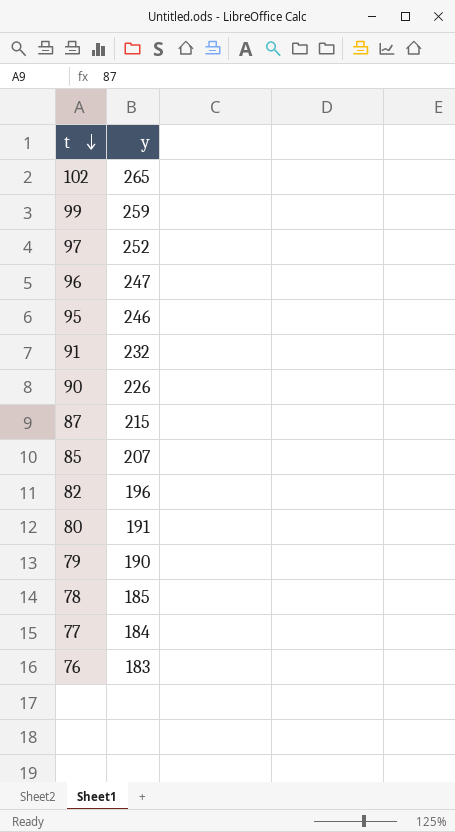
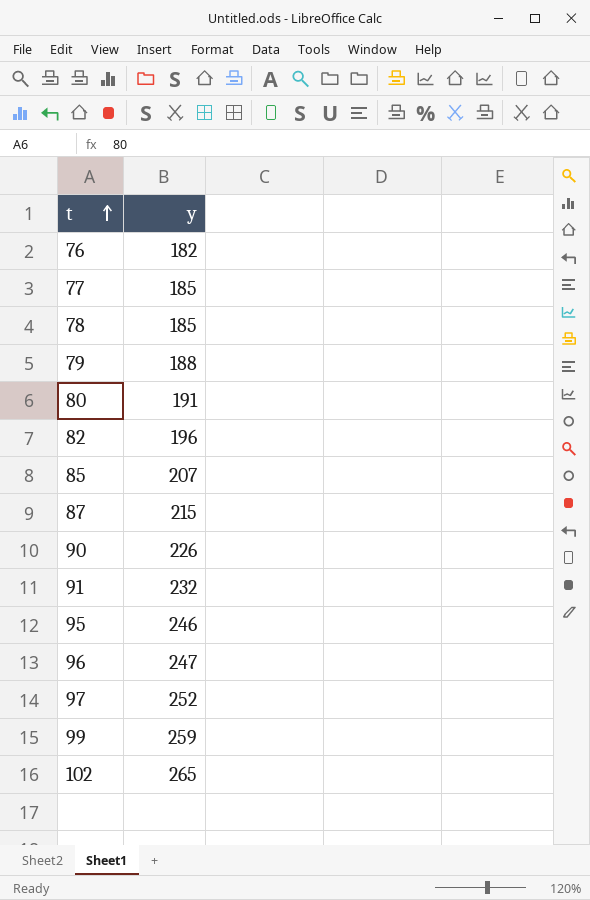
row order: t descending -> t ascending
76 | y: 183 -> 182
77 | y: 184 -> 185
79 | y: 190 -> 188

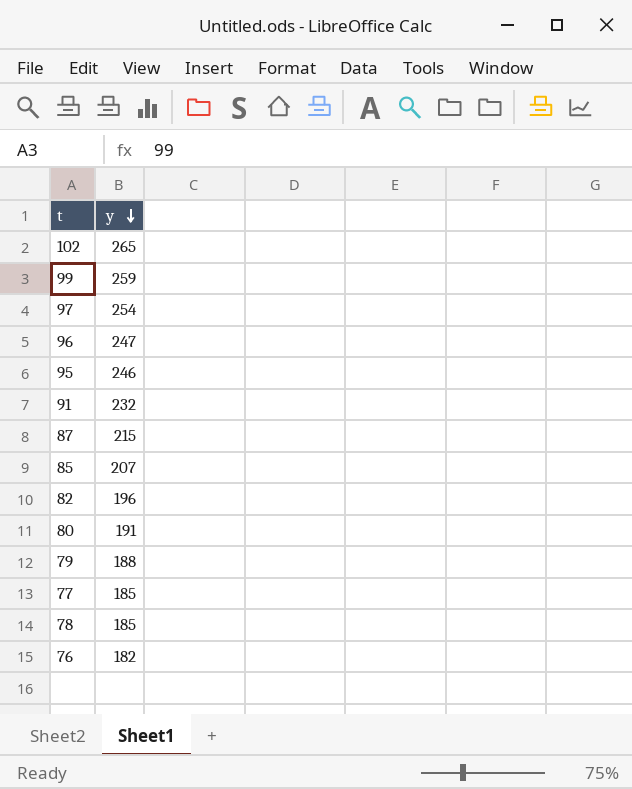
row order: t ascending -> y descending
row 90: 226 -> none
97 | y: 252 -> 254

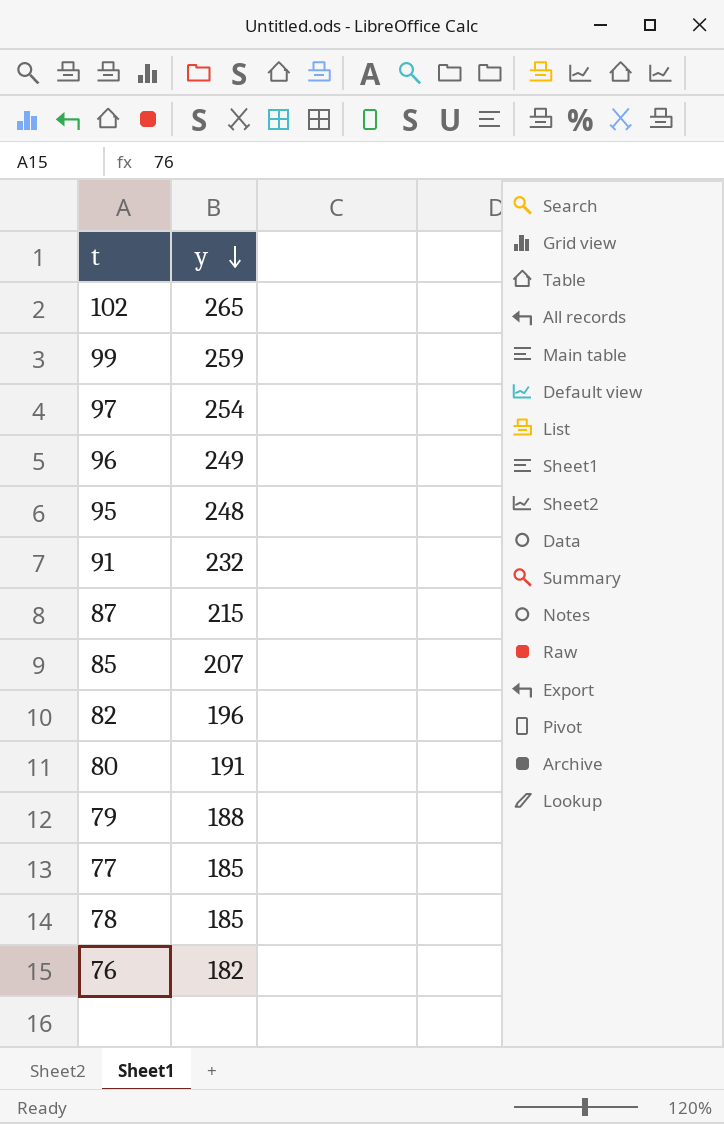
96 | y: 247 -> 249
95 | y: 246 -> 248

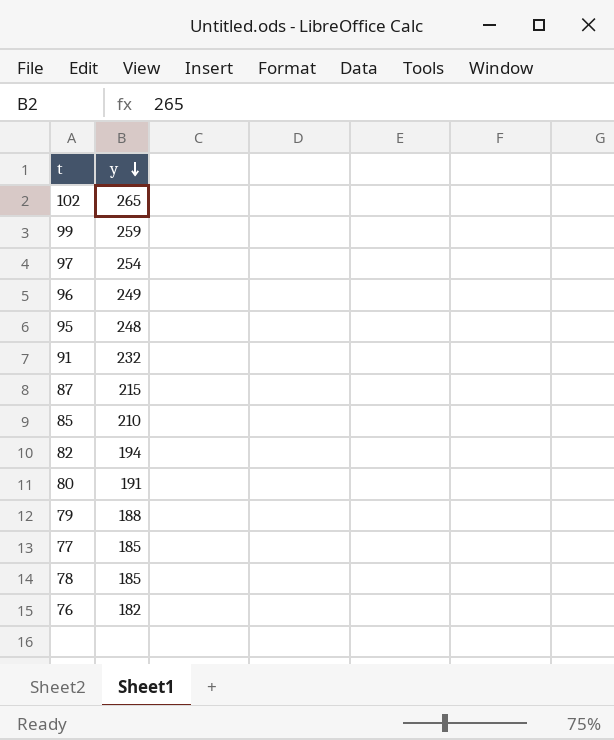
85 | y: 207 -> 210
82 | y: 196 -> 194

